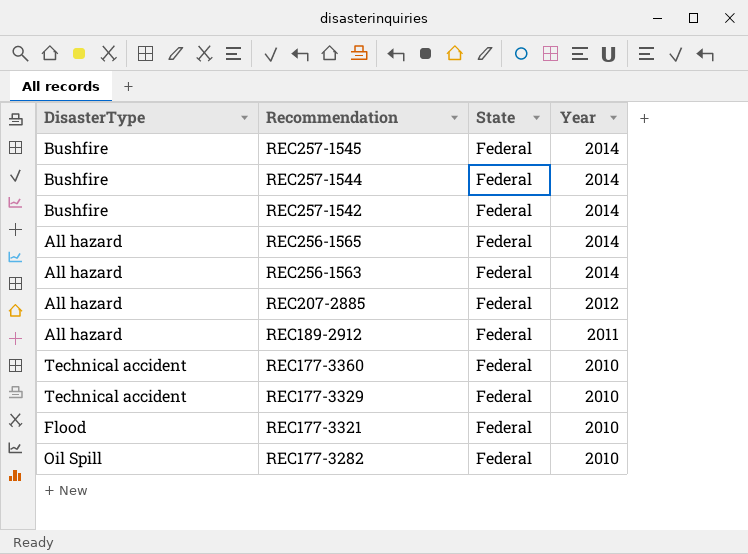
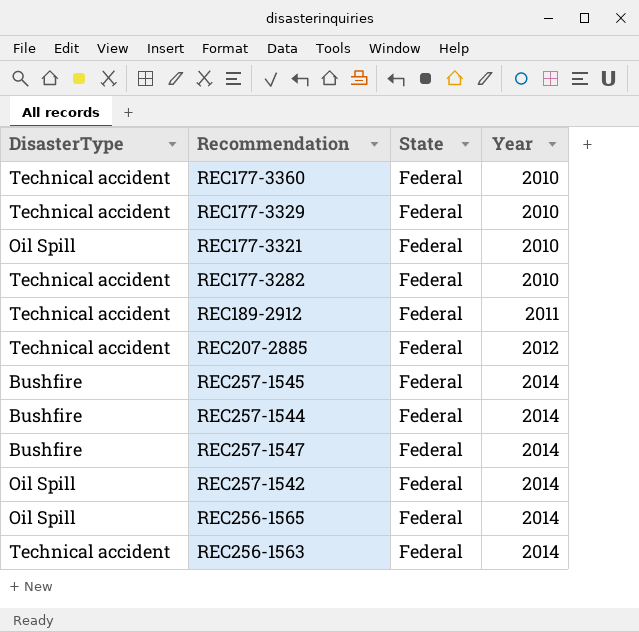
row order: Recommendation descending -> Year ascending
REC177-3321 | DisasterType: Flood -> Oil Spill
REC177-3282 | DisasterType: Oil Spill -> Technical accident
REC189-2912 | DisasterType: All hazard -> Technical accident
REC207-2885 | DisasterType: All hazard -> Technical accident
row REC257-1547: none -> Bushfire | Federal | 2014
REC257-1542 | DisasterType: Bushfire -> Oil Spill
REC256-1565 | DisasterType: All hazard -> Oil Spill
REC256-1563 | DisasterType: All hazard -> Technical accident

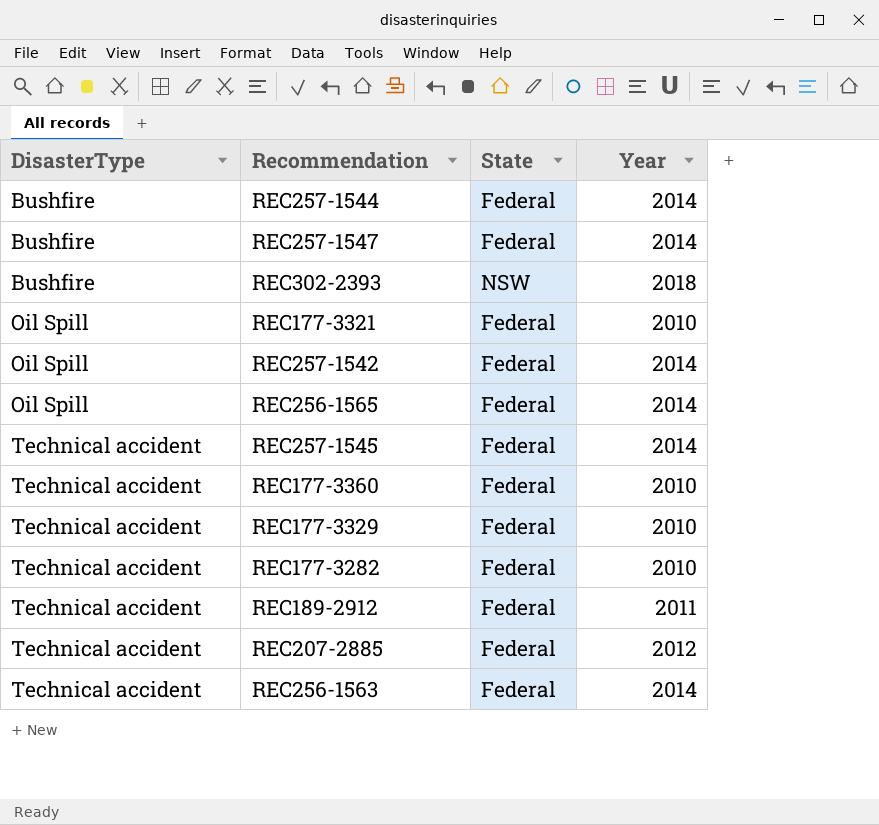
row order: Year ascending -> DisasterType ascending
row REC302-2393: none -> Bushfire | NSW | 2018
REC257-1545 | DisasterType: Bushfire -> Technical accident

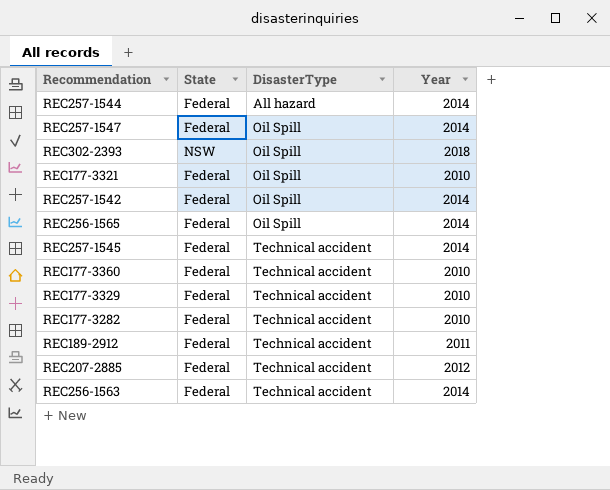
column DisasterType | position: 1 -> 3
REC257-1544 | DisasterType: Bushfire -> All hazard
REC257-1547 | DisasterType: Bushfire -> Oil Spill
REC302-2393 | DisasterType: Bushfire -> Oil Spill

